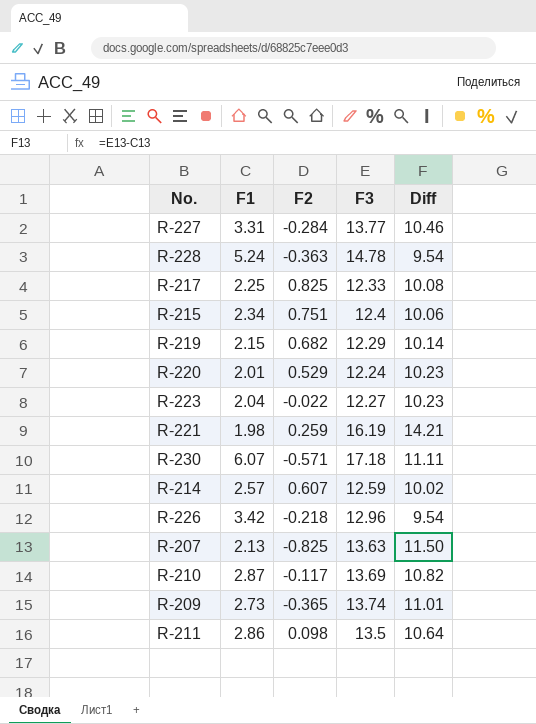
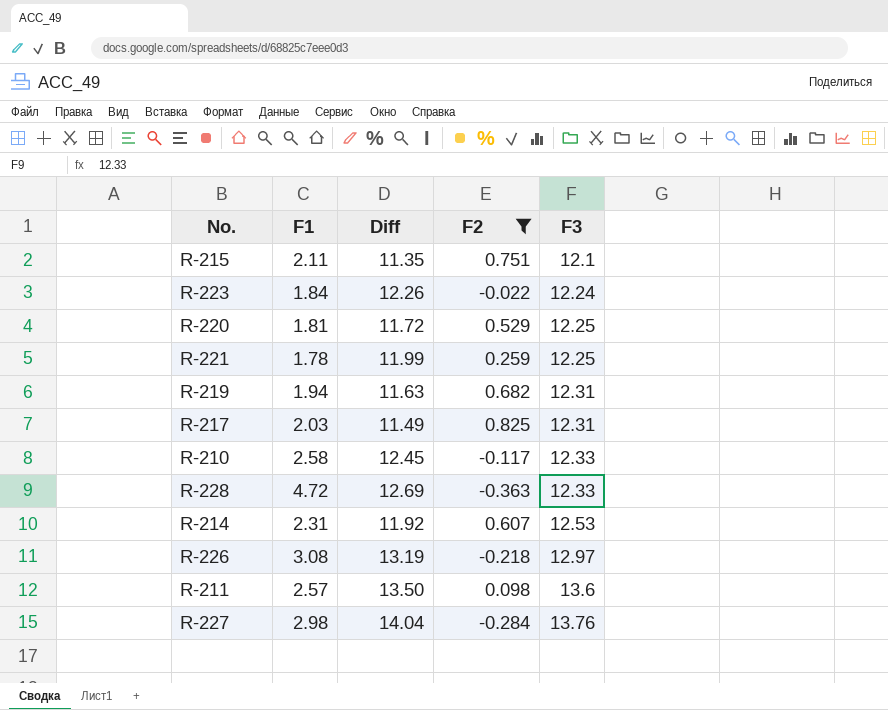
filter: none -> F2 >= -0.363
row order: none -> F3 ascending
column Diff | formula: [F3] - [F1] -> [F3] - [F2]
column Diff | position: 5 -> 3
R-215 | F1: 2.34 -> 2.11
R-215 | F3: 12.4 -> 12.1
R-223 | F1: 2.04 -> 1.84
R-223 | F3: 12.27 -> 12.24
R-220 | F1: 2.01 -> 1.81
R-220 | F3: 12.24 -> 12.25
R-221 | F1: 1.98 -> 1.78
R-221 | F3: 16.19 -> 12.25
R-219 | F1: 2.15 -> 1.94
R-219 | F3: 12.29 -> 12.31
R-217 | F1: 2.25 -> 2.03
R-217 | F3: 12.33 -> 12.31
R-210 | F1: 2.87 -> 2.58
R-210 | F3: 13.69 -> 12.33
R-228 | F1: 5.24 -> 4.72
R-228 | F3: 14.78 -> 12.33
R-214 | F1: 2.57 -> 2.31
R-214 | F3: 12.59 -> 12.53
R-226 | F1: 3.42 -> 3.08
R-226 | F3: 12.96 -> 12.97
R-211 | F1: 2.86 -> 2.57
R-211 | F3: 13.5 -> 13.6
R-227 | F1: 3.31 -> 2.98
R-227 | F3: 13.77 -> 13.76

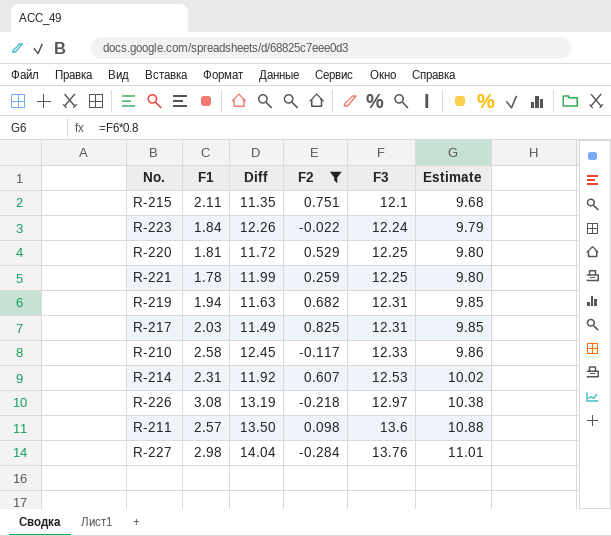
column Estimate | formula: none -> [F3] * 0.8
row R-228: 4.72 | 12.69 | -0.363 | 12.33 -> none

